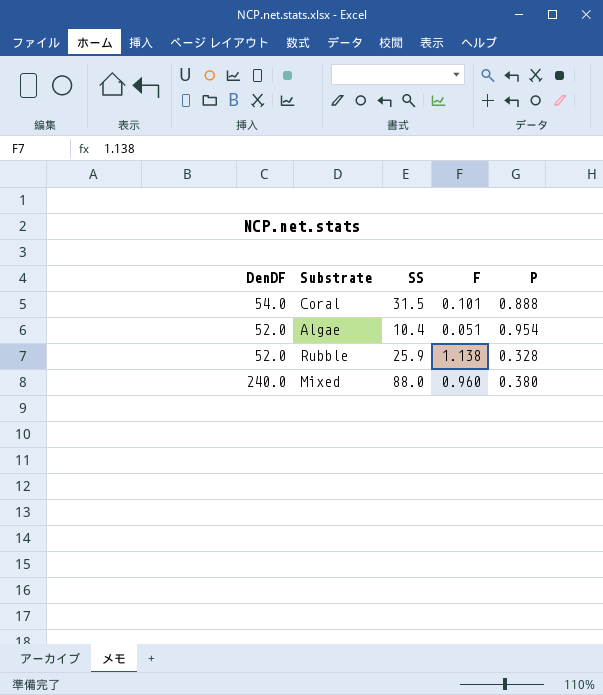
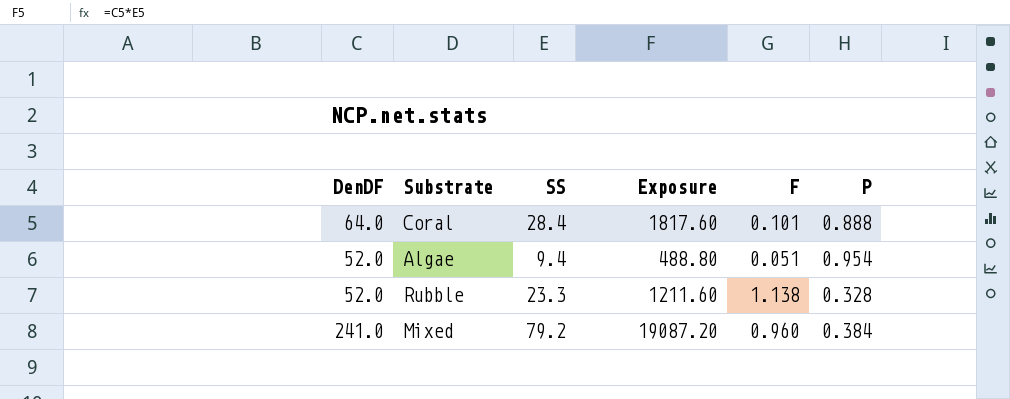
column Exposure | formula: none -> [DenDF] * [SS]
Coral | DenDF: 54.0 -> 64.0
Coral | SS: 31.5 -> 28.4
Algae | SS: 10.4 -> 9.4
Rubble | SS: 25.9 -> 23.3
Mixed | DenDF: 240.0 -> 241.0
Mixed | SS: 88.0 -> 79.2
Mixed | P: 0.380 -> 0.384

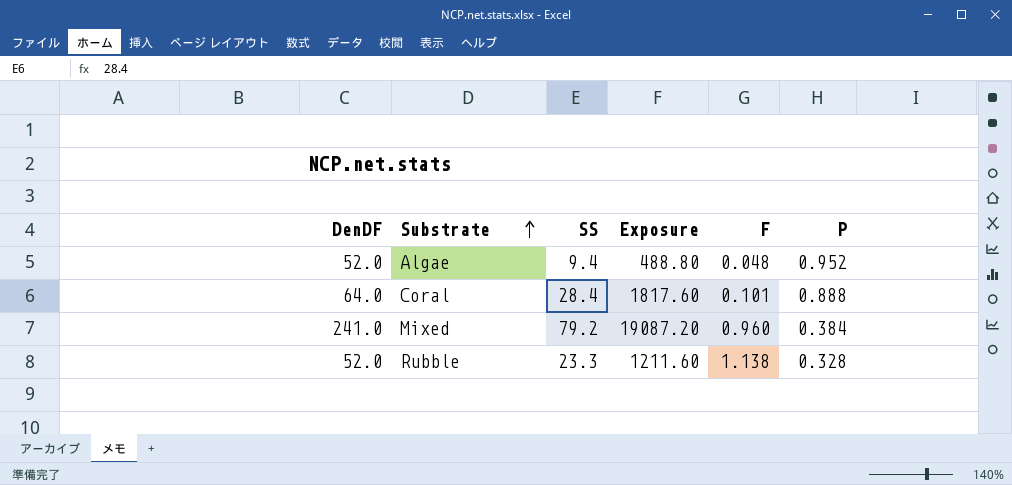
row order: none -> Substrate ascending
Algae | F: 0.051 -> 0.048
Algae | P: 0.954 -> 0.952

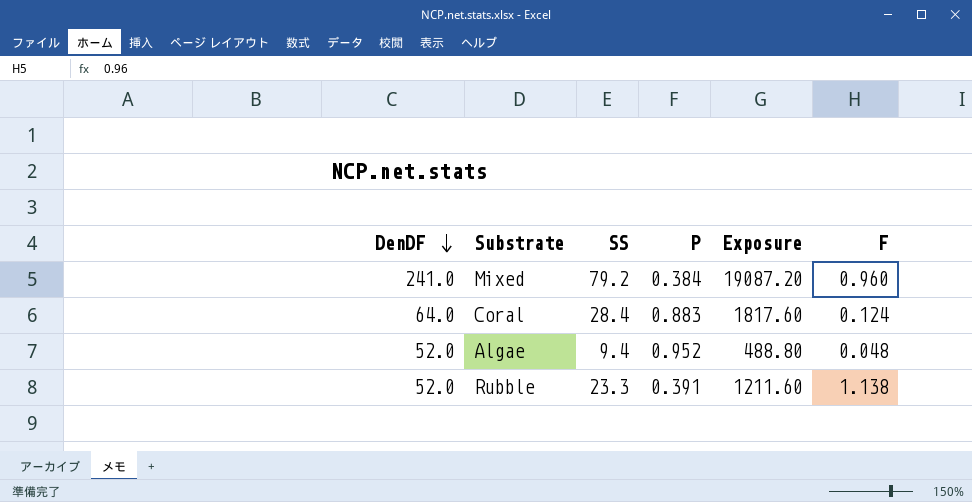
row order: Substrate ascending -> DenDF descending
column P | position: 6 -> 4
Coral | P: 0.888 -> 0.883
Coral | F: 0.101 -> 0.124
Rubble | P: 0.328 -> 0.391

